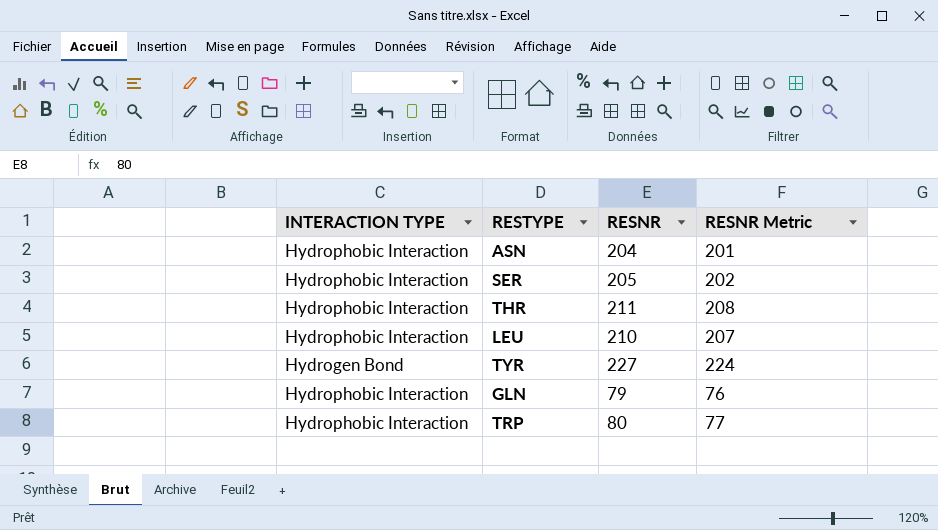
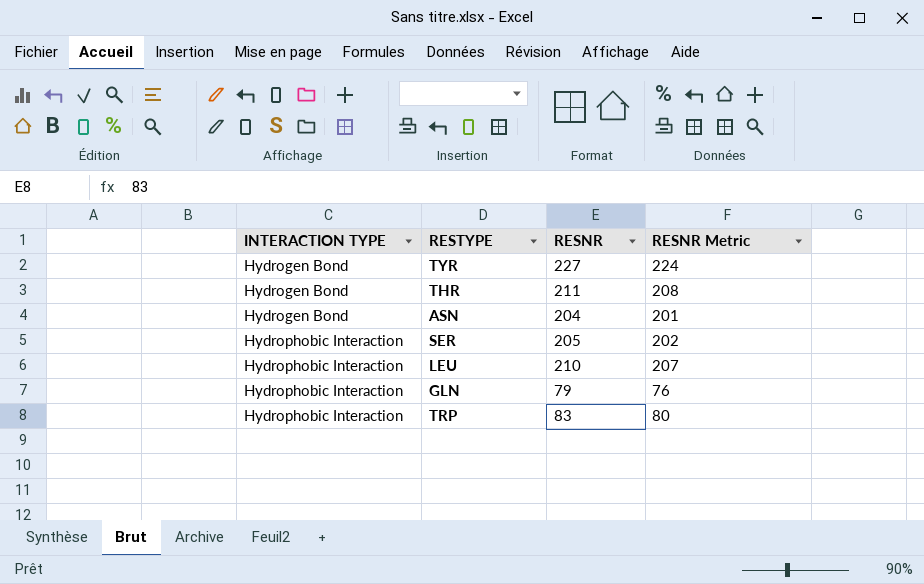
row order: none -> INTERACTION TYPE ascending
THR | INTERACTION TYPE: Hydrophobic Interaction -> Hydrogen Bond
ASN | INTERACTION TYPE: Hydrophobic Interaction -> Hydrogen Bond
TRP | RESNR: 80 -> 83
TRP | RESNR Metric: 77 -> 80

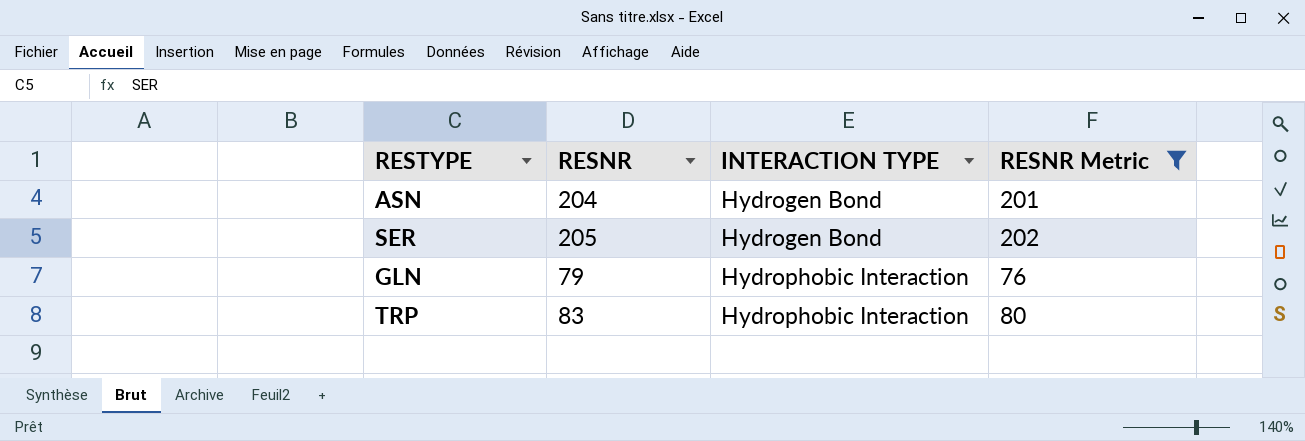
filter: none -> RESNR Metric <= 202
column INTERACTION TYPE | position: 1 -> 3
SER | INTERACTION TYPE: Hydrophobic Interaction -> Hydrogen Bond

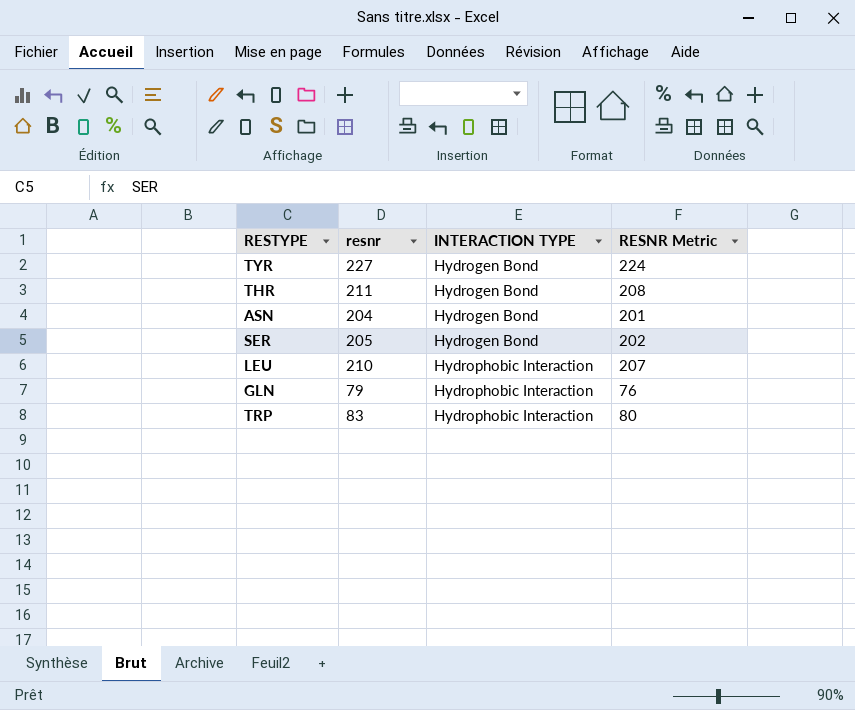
filter: RESNR Metric <= 202 -> none
column name: RESNR -> resnr

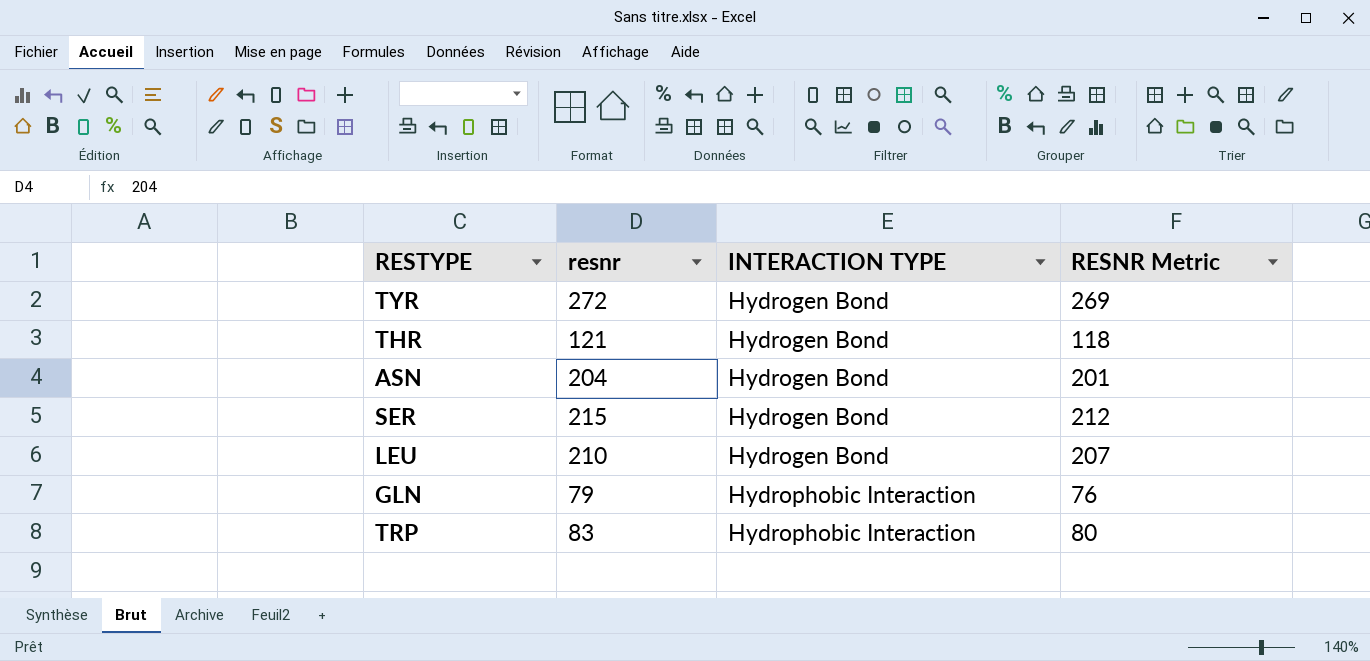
TYR | resnr: 227 -> 272
TYR | RESNR Metric: 224 -> 269
THR | resnr: 211 -> 121
THR | RESNR Metric: 208 -> 118
SER | resnr: 205 -> 215
SER | RESNR Metric: 202 -> 212
LEU | INTERACTION TYPE: Hydrophobic Interaction -> Hydrogen Bond

